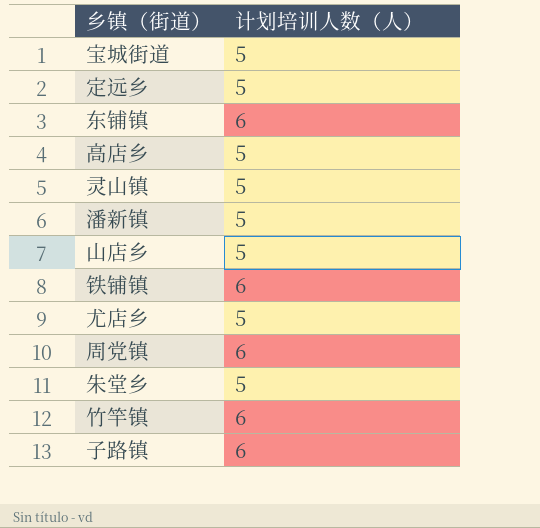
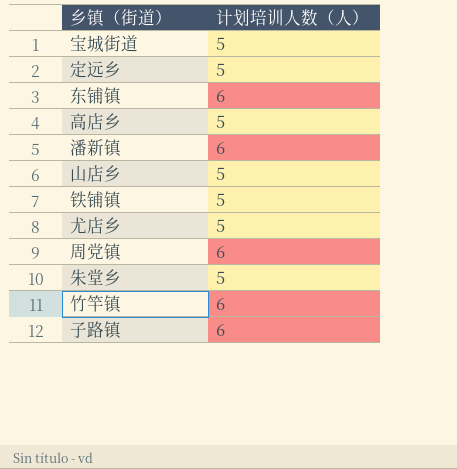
row 灵山镇: 5 -> none
潘新镇 | 计划培训人数（人）: 5 -> 6
铁铺镇 | 计划培训人数（人）: 6 -> 5

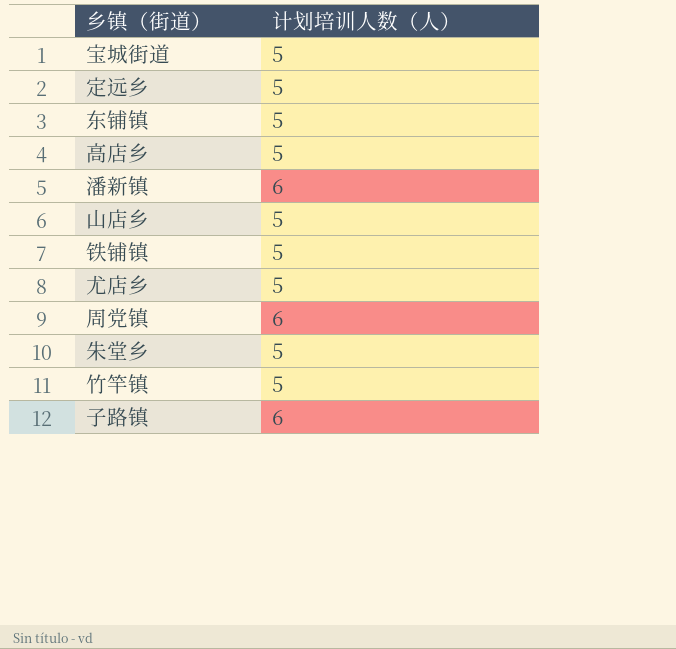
东铺镇 | 计划培训人数（人）: 6 -> 5
竹竿镇 | 计划培训人数（人）: 6 -> 5

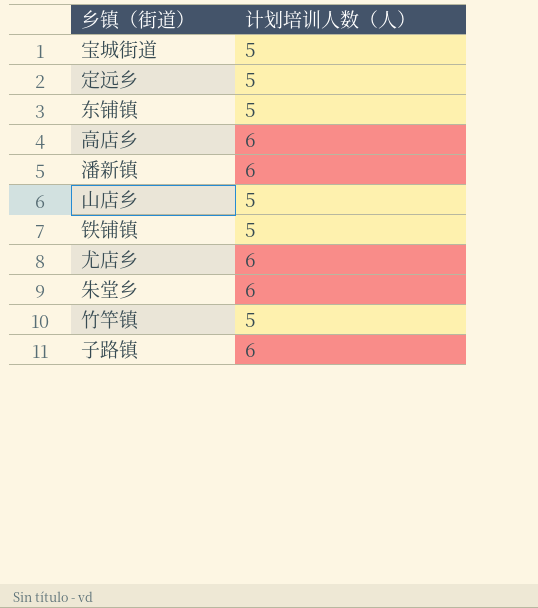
row 周党镇: 6 -> none
高店乡 | 计划培训人数（人）: 5 -> 6
尤店乡 | 计划培训人数（人）: 5 -> 6
朱堂乡 | 计划培训人数（人）: 5 -> 6

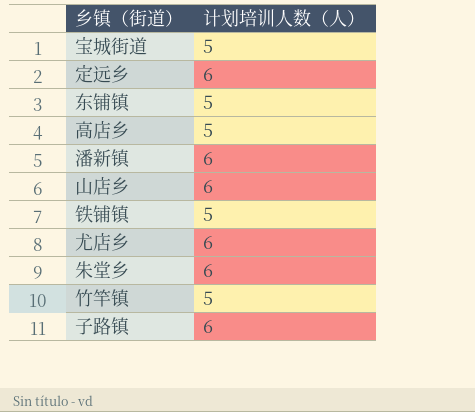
定远乡 | 计划培训人数（人）: 5 -> 6
高店乡 | 计划培训人数（人）: 6 -> 5
山店乡 | 计划培训人数（人）: 5 -> 6

